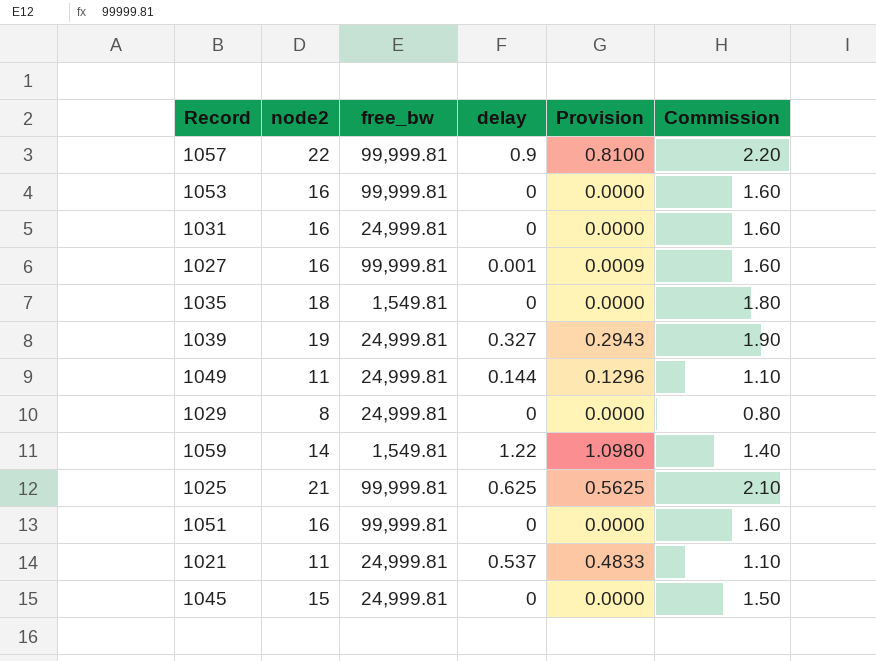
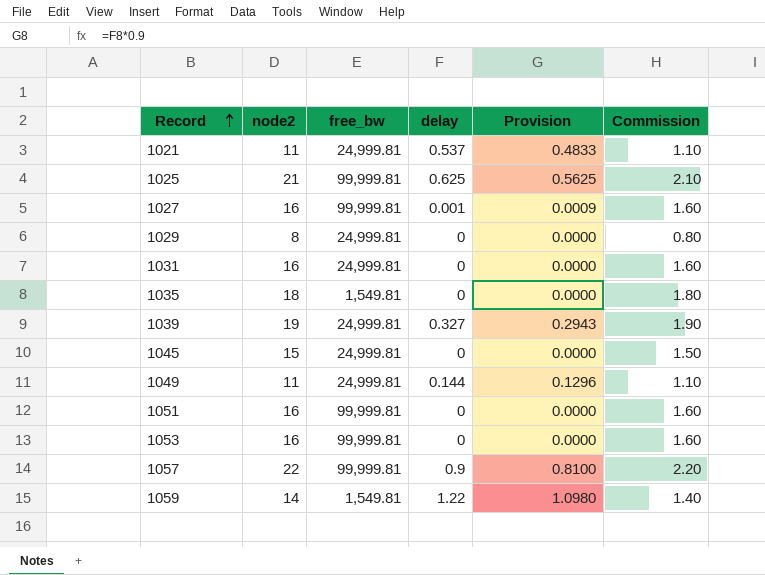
row order: none -> Record ascending

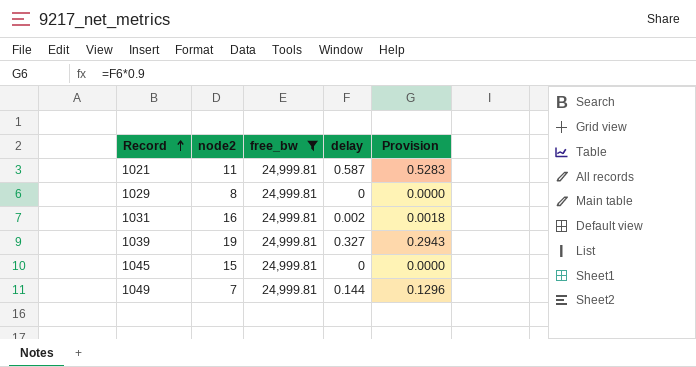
filter: none -> free_bw = 24,999.81
column Commission | formula: [node2] * 0.1 -> none
1021 | delay: 0.537 -> 0.587
1021 | Provision: 0.4833 -> 0.5283
1031 | delay: 0 -> 0.002
1031 | Provision: 0.0000 -> 0.0018
1049 | node2: 11 -> 7

